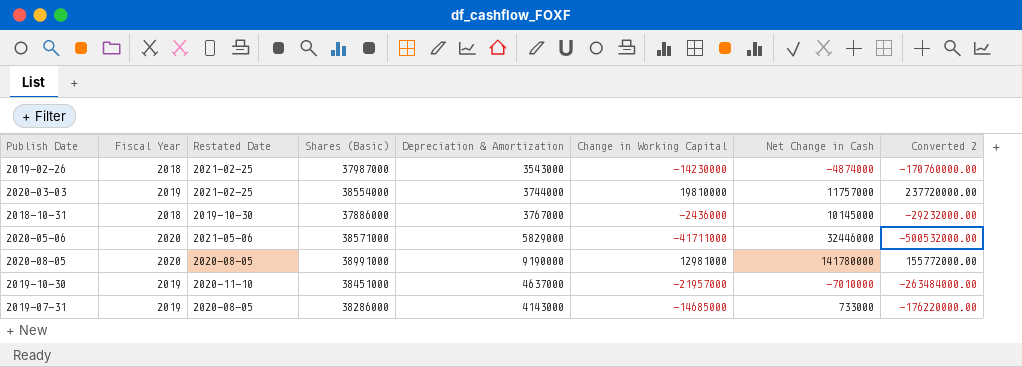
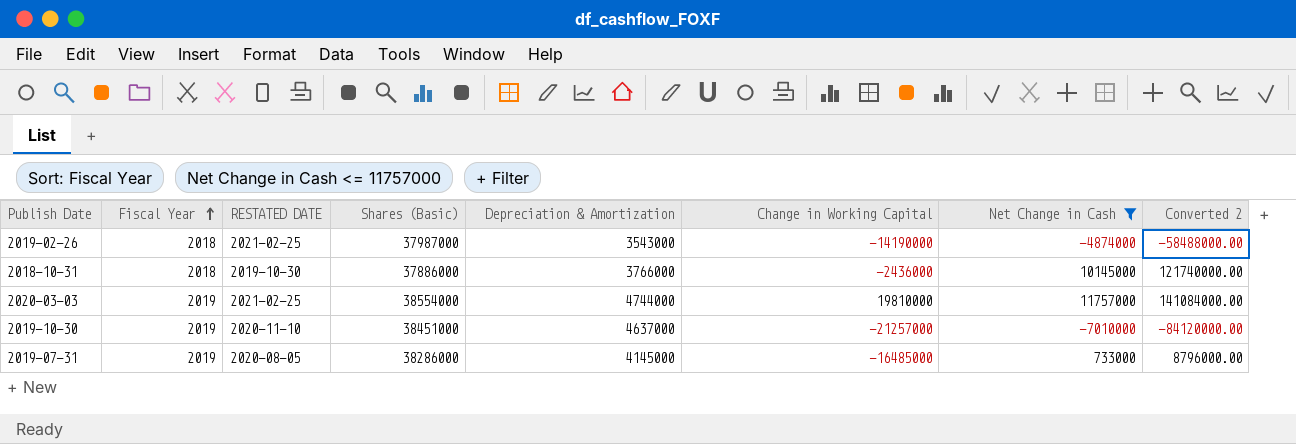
filter: none -> Net Change in Cash <= 11757000
row order: none -> Fiscal Year ascending
column name: Restated Date -> RESTATED DATE
column Converted 2 | formula: [Change in Working Capital] * 12 -> [Net Change in Cash] * 12
2019-02-26 | Change in Working Capital: -14230000 -> -14190000
2018-10-31 | Depreciation & Amortization: 3767000 -> 3766000
2020-03-03 | Depreciation & Amortization: 3744000 -> 4744000
2019-10-30 | Change in Working Capital: -21957000 -> -21257000
2019-07-31 | Depreciation & Amortization: 4143000 -> 4145000
2019-07-31 | Change in Working Capital: -14685000 -> -16485000

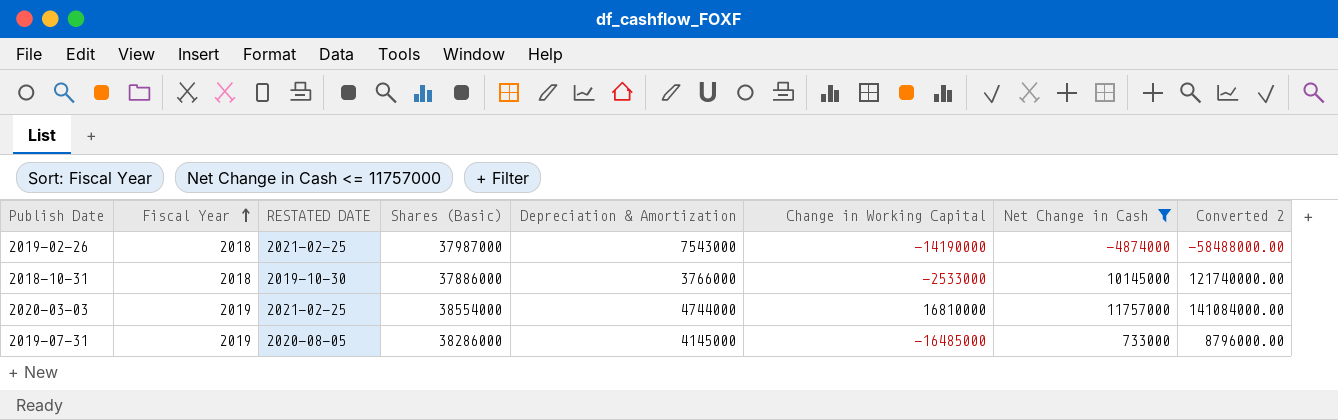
row 2019-10-30: 2019 | 2020-11-10 | 38451000 | 4637000 | -21257000 | -7010000 | -84120000.00 -> none
2019-02-26 | Depreciation & Amortization: 3543000 -> 7543000
2018-10-31 | Change in Working Capital: -2436000 -> -2533000
2020-03-03 | Change in Working Capital: 19810000 -> 16810000

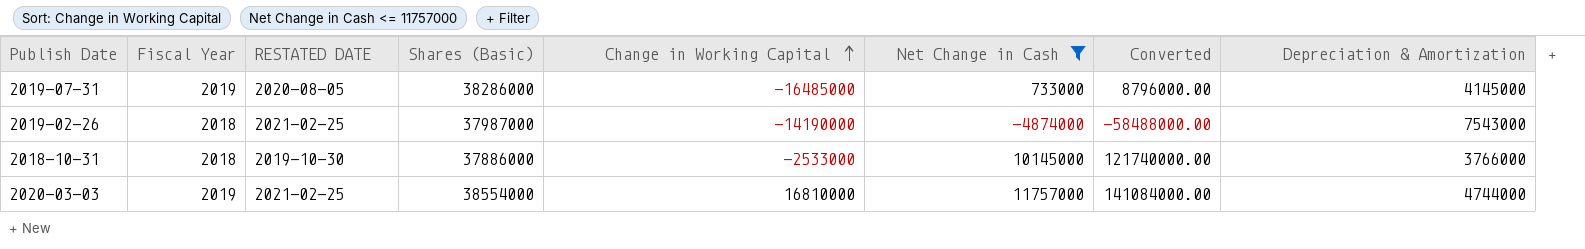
row order: Fiscal Year ascending -> Change in Working Capital ascending
column name: Converted 2 -> Converted
column Depreciation & Amortization | position: 5 -> 8

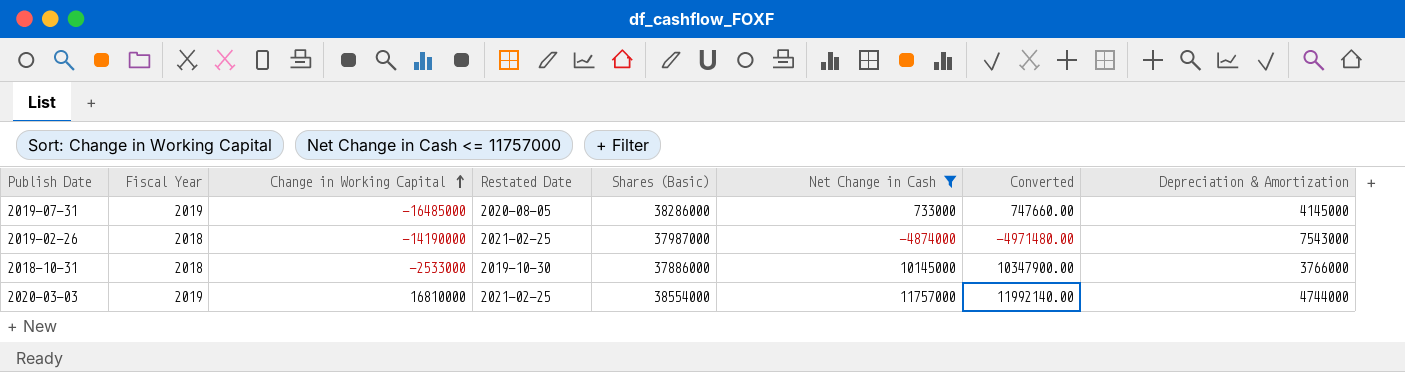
column Change in Working Capital | position: 5 -> 3
column name: RESTATED DATE -> Restated Date
column Converted | formula: [Net Change in Cash] * 12 -> [Net Change in Cash] * 1.02

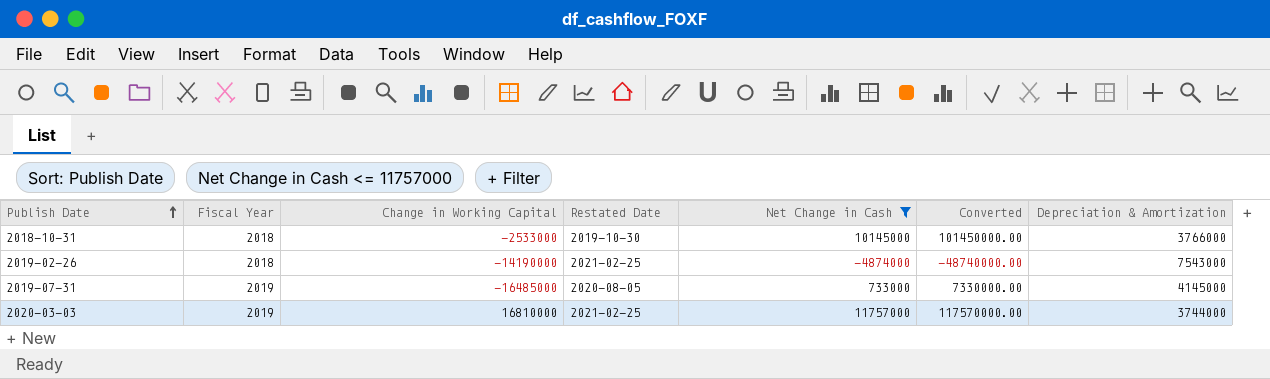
row order: Change in Working Capital ascending -> Publish Date ascending
column Shares (Basic) | position: 5 -> none
column Converted | formula: [Net Change in Cash] * 1.02 -> [Net Change in Cash] * 10
2020-03-03 | Depreciation & Amortization: 4744000 -> 3744000

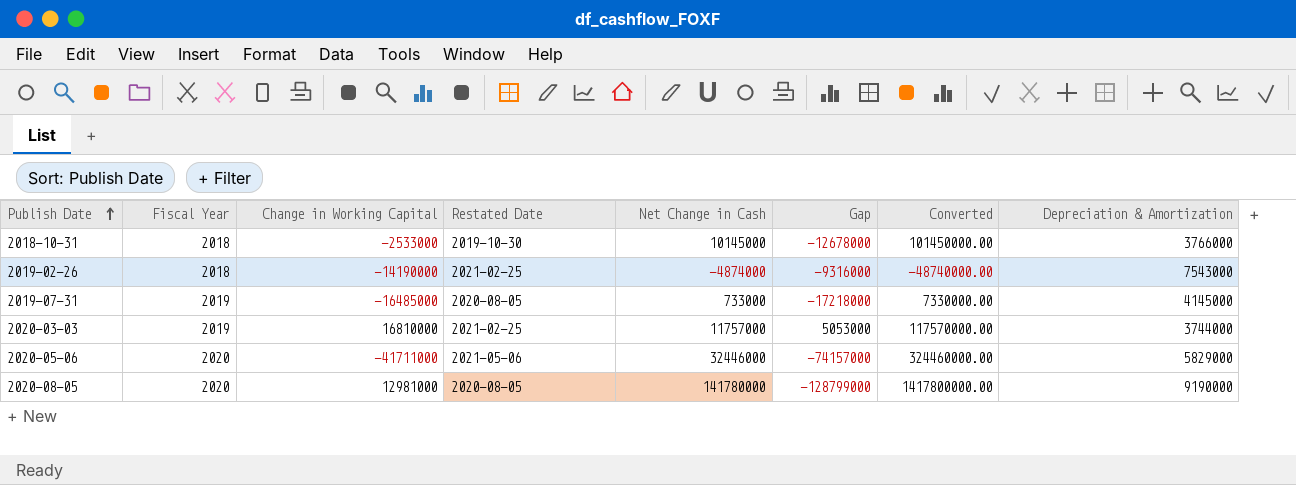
filter: Net Change in Cash <= 11757000 -> none
column Gap | formula: none -> [Change in Working Capital] - [Net Change in Cash]

